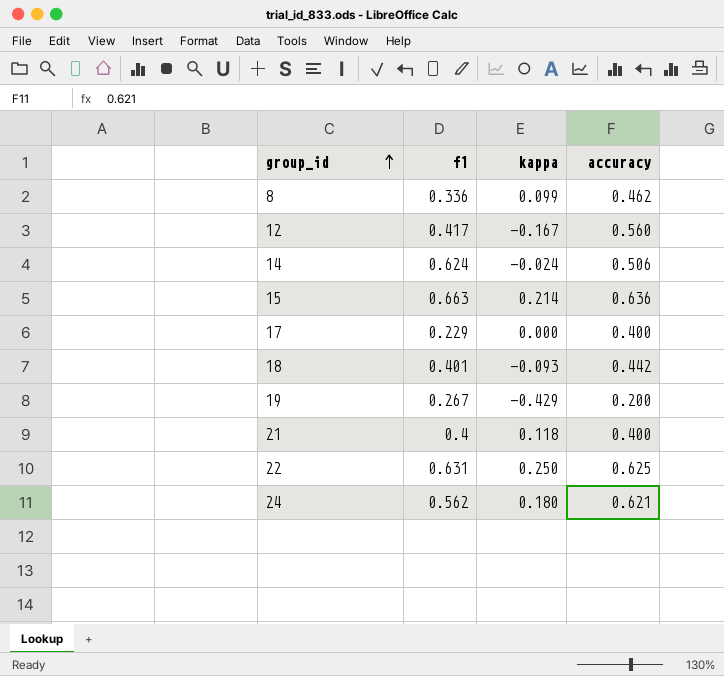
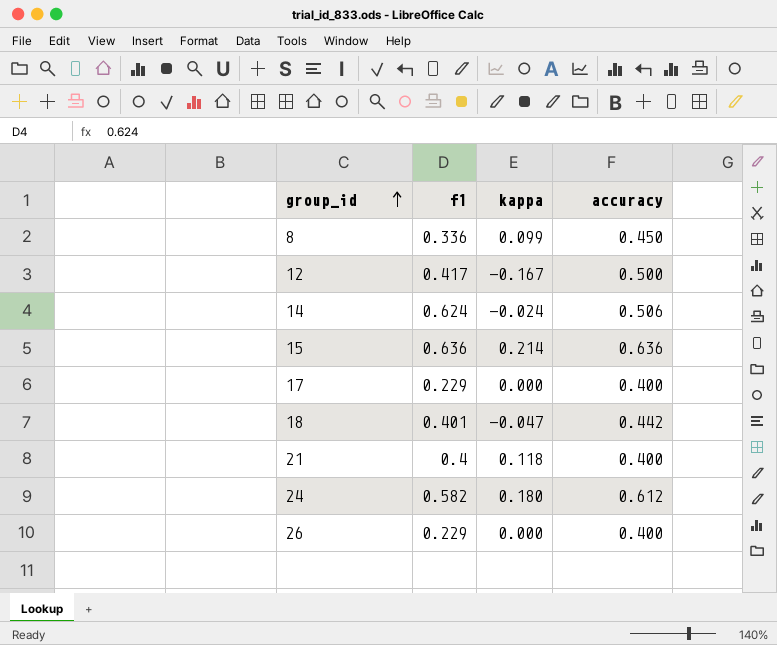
row 19: 0.267 | -0.429 | 0.200 -> none
row 22: 0.631 | 0.250 | 0.625 -> none
8 | accuracy: 0.462 -> 0.450
12 | accuracy: 0.560 -> 0.500
15 | f1: 0.663 -> 0.636
18 | kappa: -0.093 -> -0.047
24 | f1: 0.562 -> 0.582
24 | accuracy: 0.621 -> 0.612
row 26: none -> 0.229 | 0.000 | 0.400

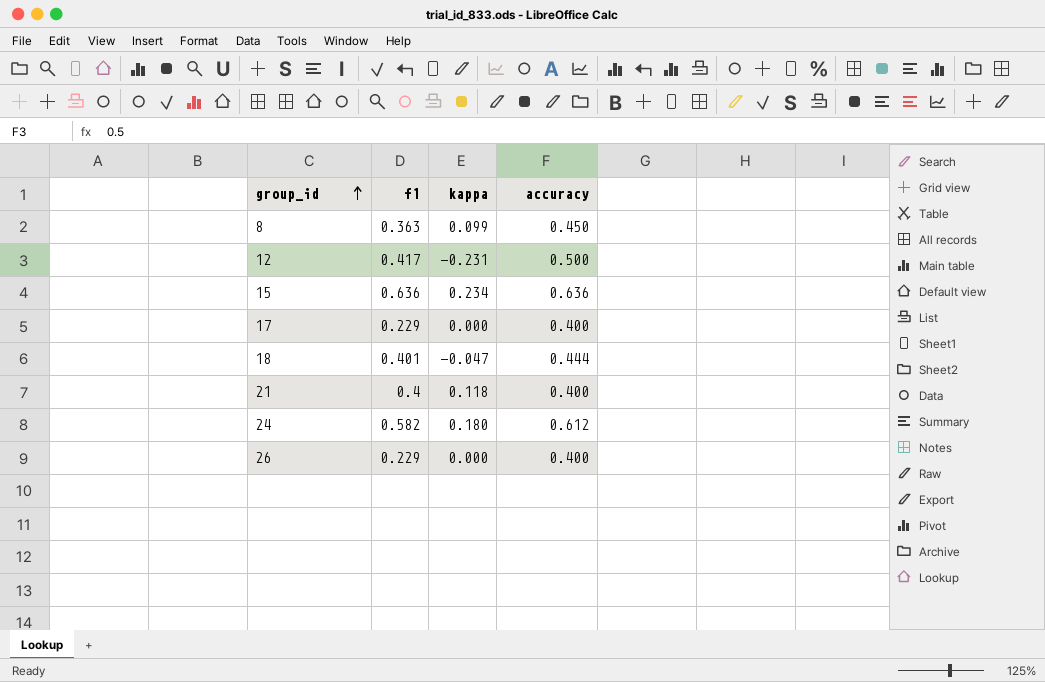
row 14: 0.624 | -0.024 | 0.506 -> none
8 | f1: 0.336 -> 0.363
12 | kappa: -0.167 -> -0.231
15 | kappa: 0.214 -> 0.234
18 | accuracy: 0.442 -> 0.444

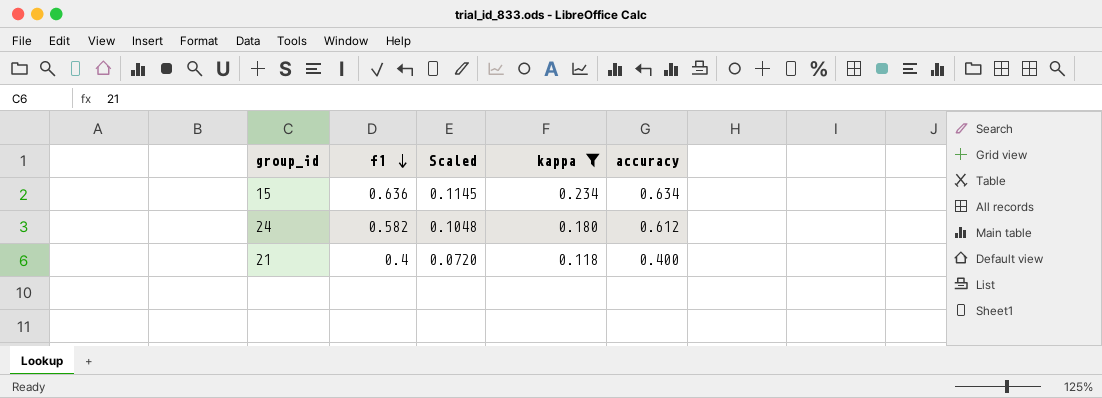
filter: none -> kappa >= 0.118
row order: group_id ascending -> f1 descending
column Scaled | formula: none -> [f1] * 0.18
15 | accuracy: 0.636 -> 0.634

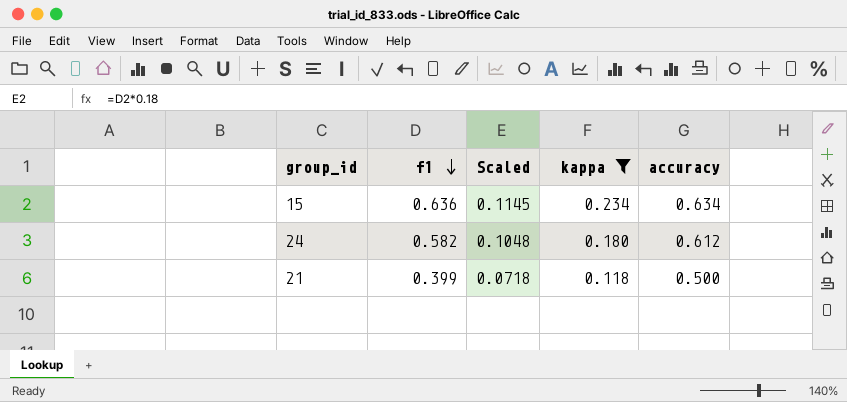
21 | f1: 0.4 -> 0.399
21 | Scaled: 0.0720 -> 0.0718
21 | accuracy: 0.400 -> 0.500

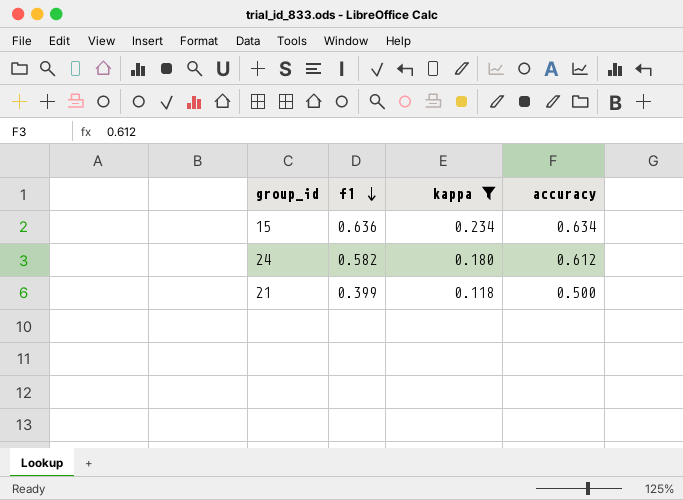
column Scaled | formula: [f1] * 0.18 -> none

